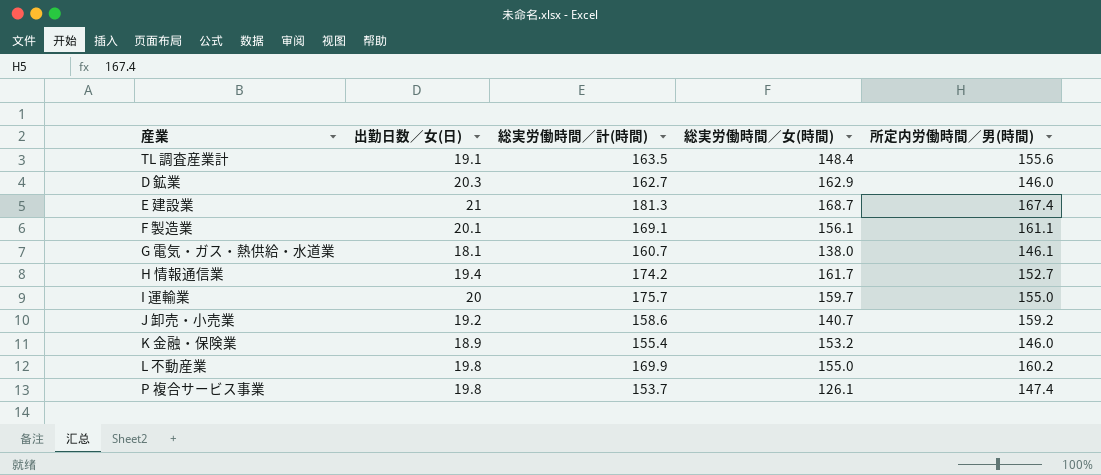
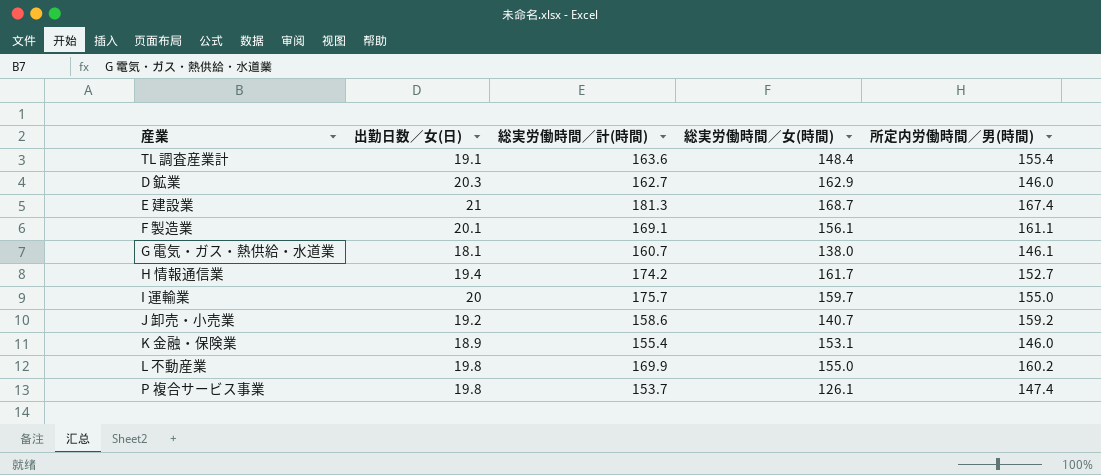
TL 調査産業計 | 総実労働時間／計(時間): 163.5 -> 163.6
TL 調査産業計 | 所定内労働時間／男(時間): 155.6 -> 155.4
K 金融・保険業 | 総実労働時間／女(時間): 153.2 -> 153.1

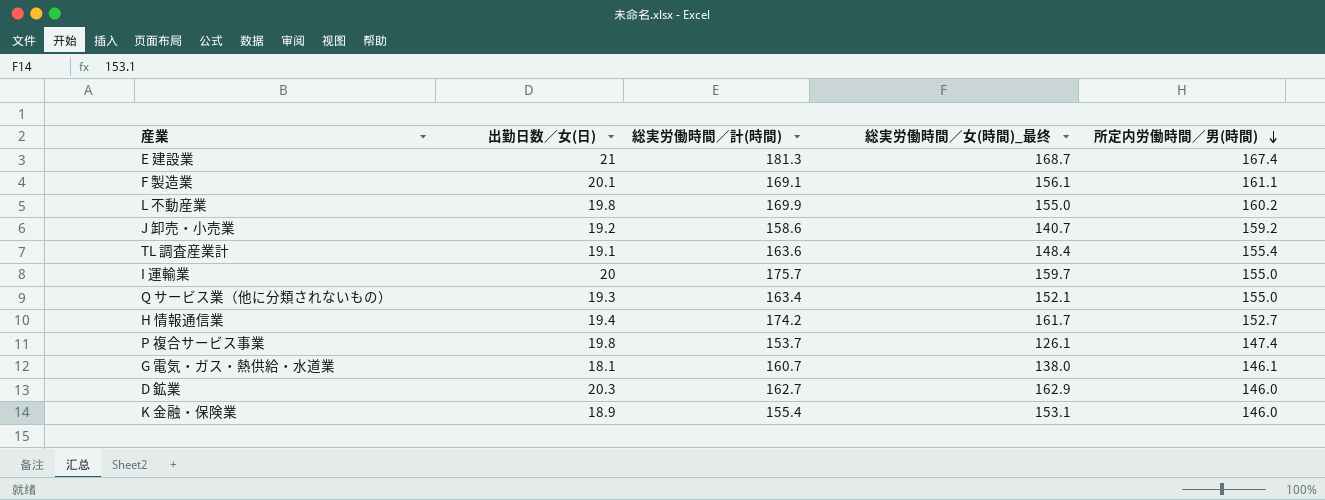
row order: none -> 所定内労働時間／男(時間) descending
column name: 総実労働時間／女(時間) -> 総実労働時間／女(時間)_最终
row Q サービス業（他に分類されないもの）: none -> 19.3 | 163.4 | 152.1 | 155.0

